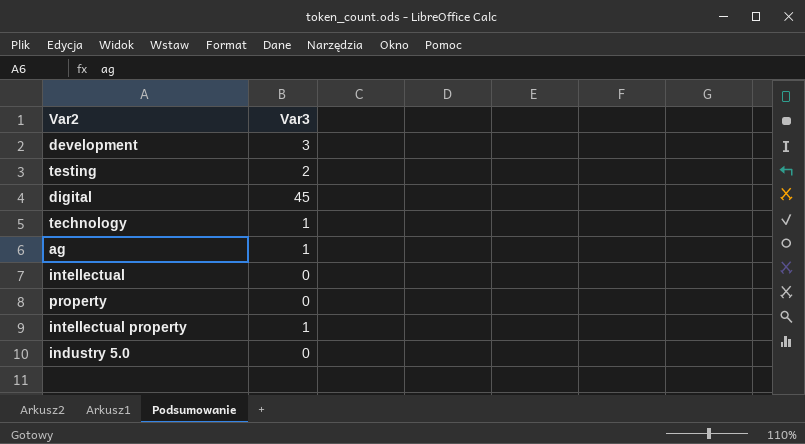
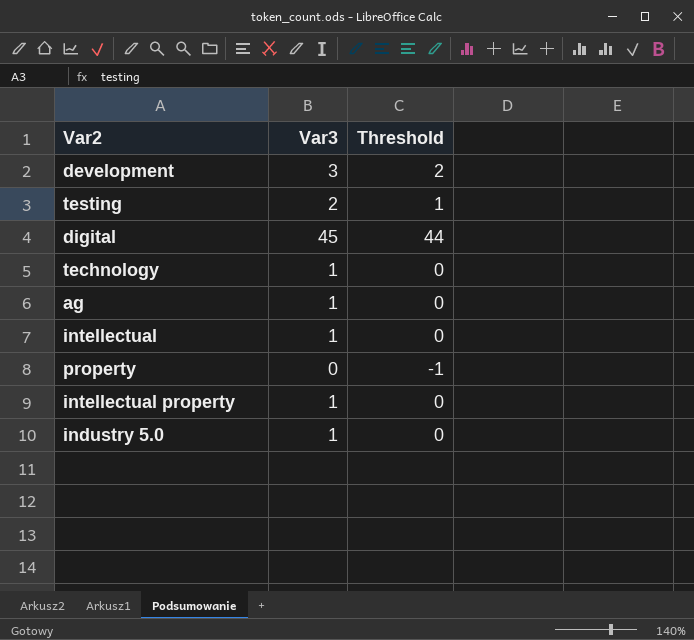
column Threshold | formula: none -> [Var3] - 1
intellectual | Var3: 0 -> 1
industry 5.0 | Var3: 0 -> 1

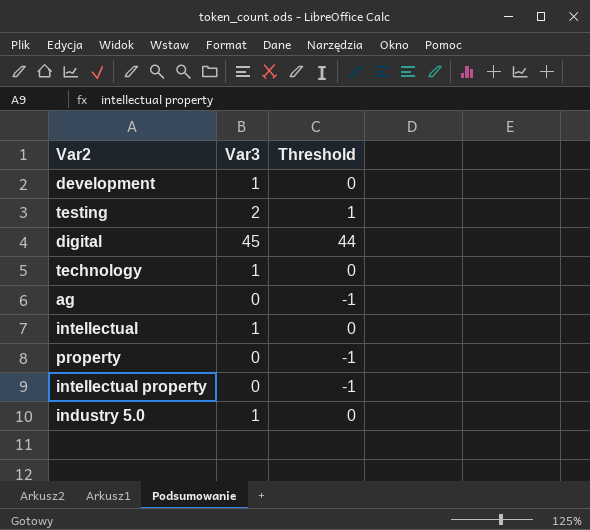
development | Var3: 3 -> 1
development | Threshold: 2 -> 0
ag | Var3: 1 -> 0
ag | Threshold: 0 -> -1
intellectual property | Var3: 1 -> 0
intellectual property | Threshold: 0 -> -1

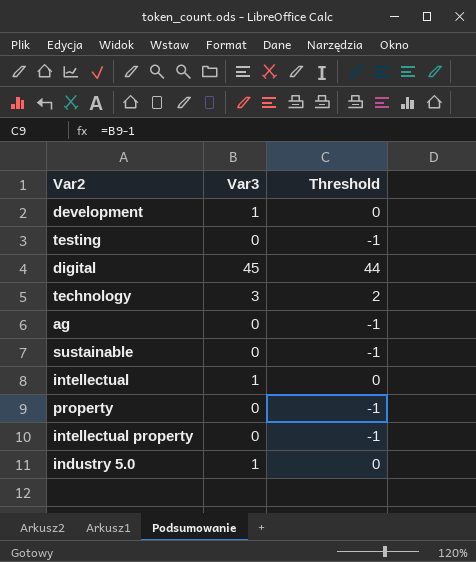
testing | Var3: 2 -> 0
testing | Threshold: 1 -> -1
technology | Var3: 1 -> 3
technology | Threshold: 0 -> 2
row sustainable: none -> 0 | -1

